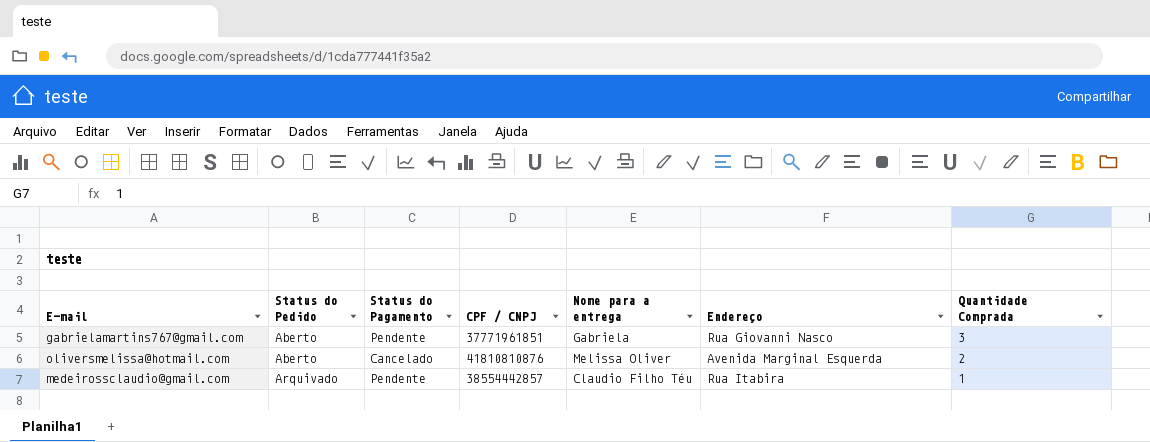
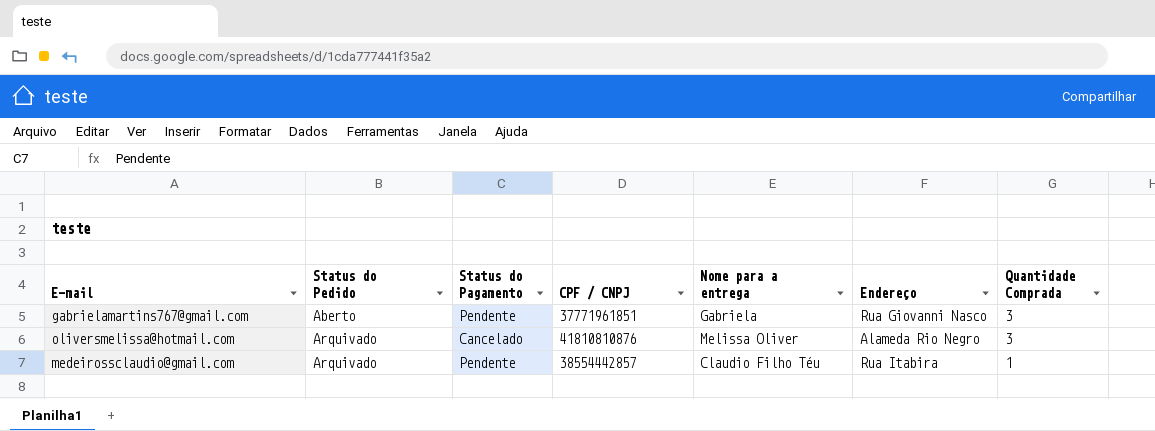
oliversmelissa@hotmail.com | Status do Pedido: Aberto -> Arquivado
oliversmelissa@hotmail.com | Endereço: Avenida Marginal Esquerda -> Alameda Rio Negro
oliversmelissa@hotmail.com | Quantidade Comprada: 2 -> 3

